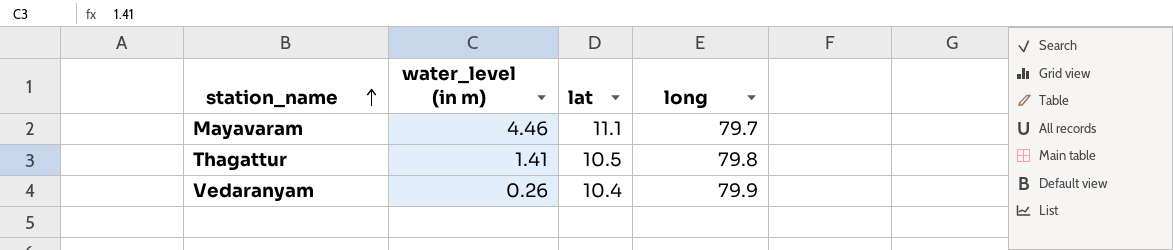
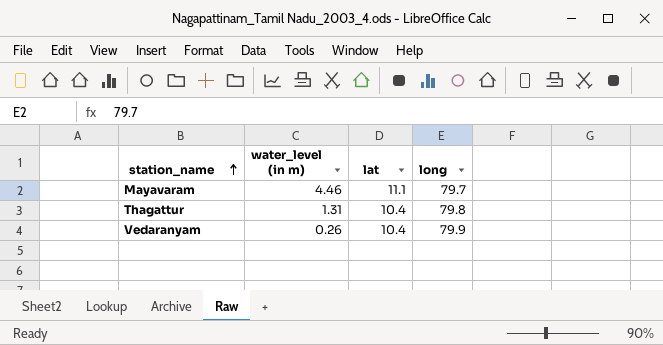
Thagattur | water_level (in m): 1.41 -> 1.31
Thagattur | lat: 10.5 -> 10.4

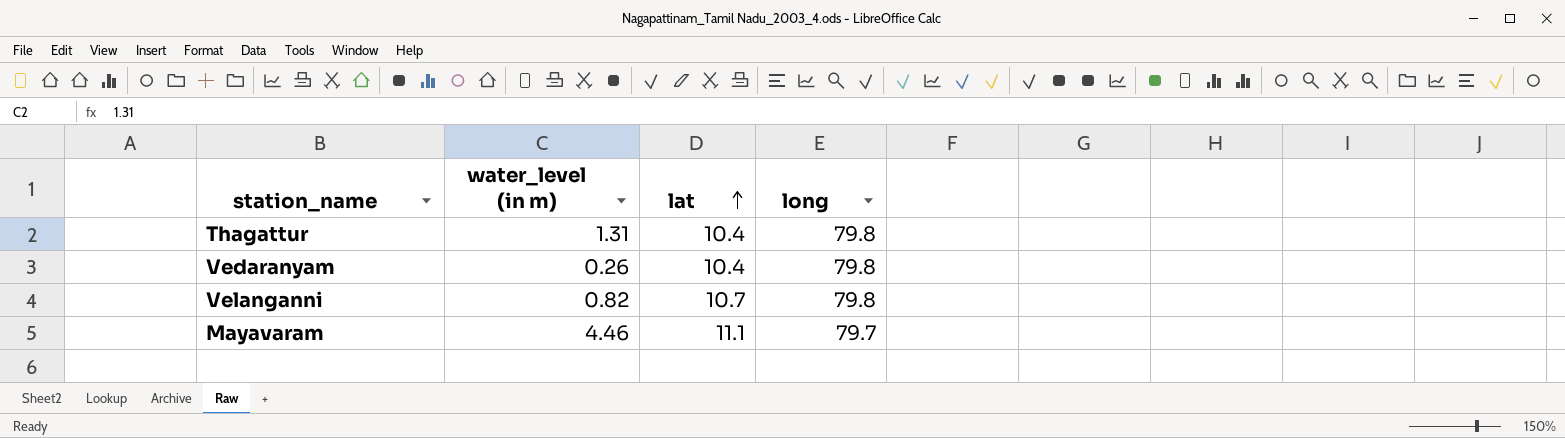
row order: station_name ascending -> lat ascending
Vedaranyam | long: 79.9 -> 79.8
row Velanganni: none -> 0.82 | 10.7 | 79.8

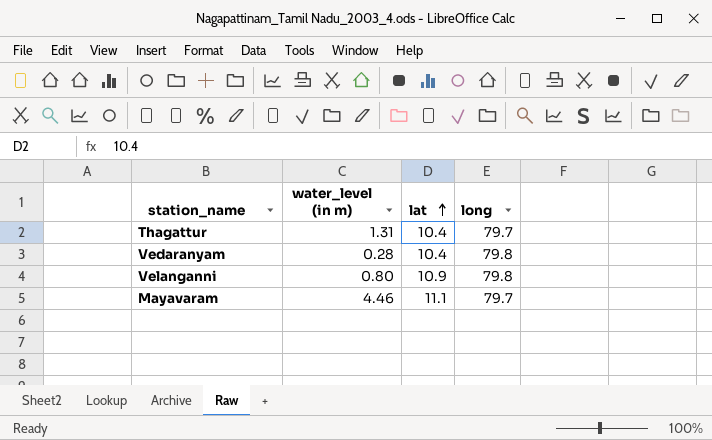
Thagattur | long: 79.8 -> 79.7
Vedaranyam | water_level (in m): 0.26 -> 0.28
Velanganni | water_level (in m): 0.82 -> 0.80
Velanganni | lat: 10.7 -> 10.9

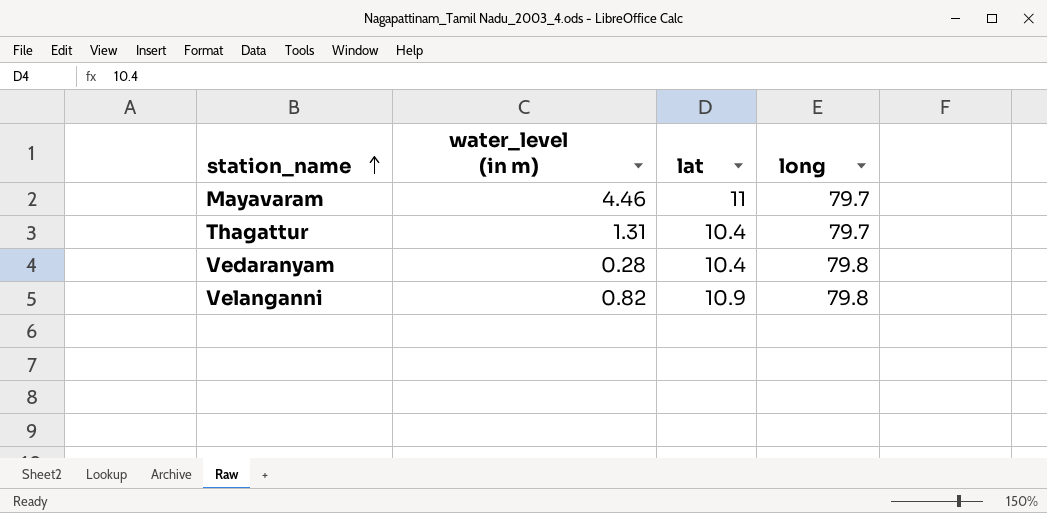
row order: lat ascending -> station_name ascending
Mayavaram | lat: 11.1 -> 11
Velanganni | water_level (in m): 0.80 -> 0.82

